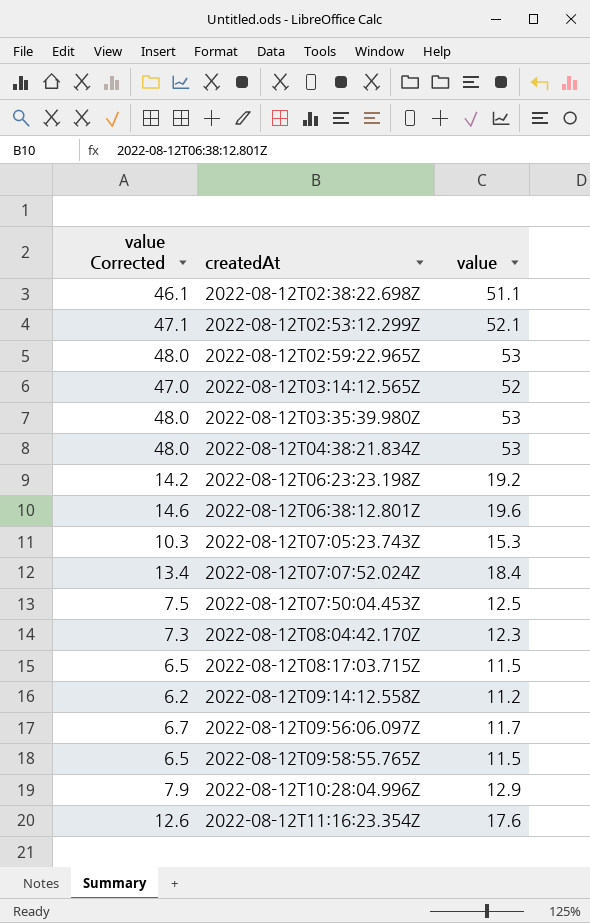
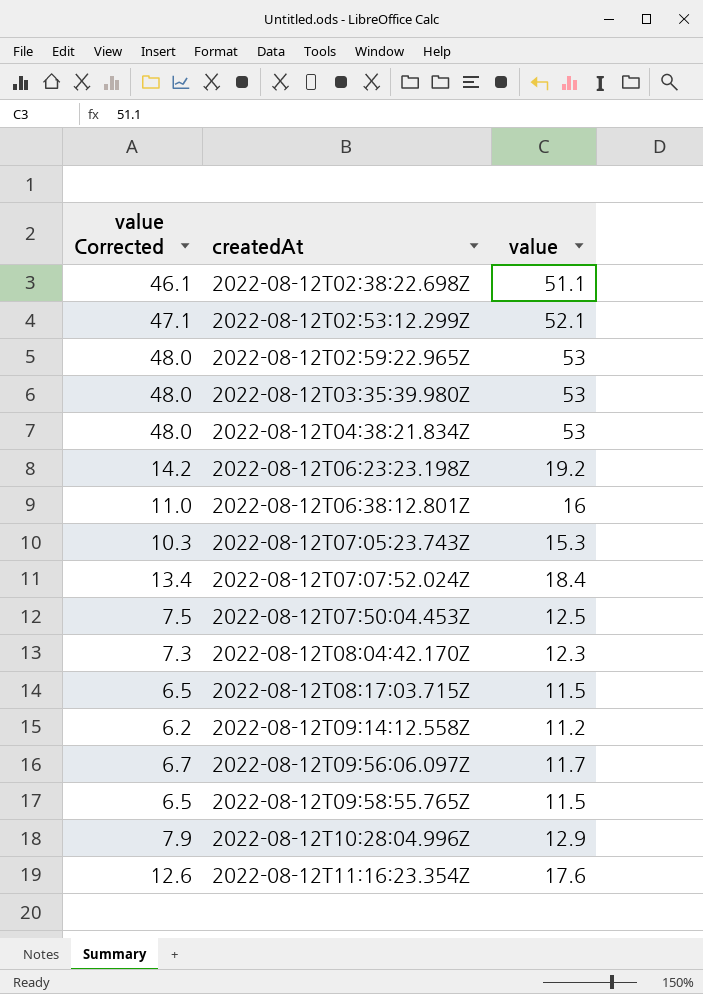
row 2022-08-12T03:14:12.565Z: 47.0 | 52 -> none
2022-08-12T06:38:12.801Z | value Corrected: 14.6 -> 11.0
2022-08-12T06:38:12.801Z | value: 19.6 -> 16

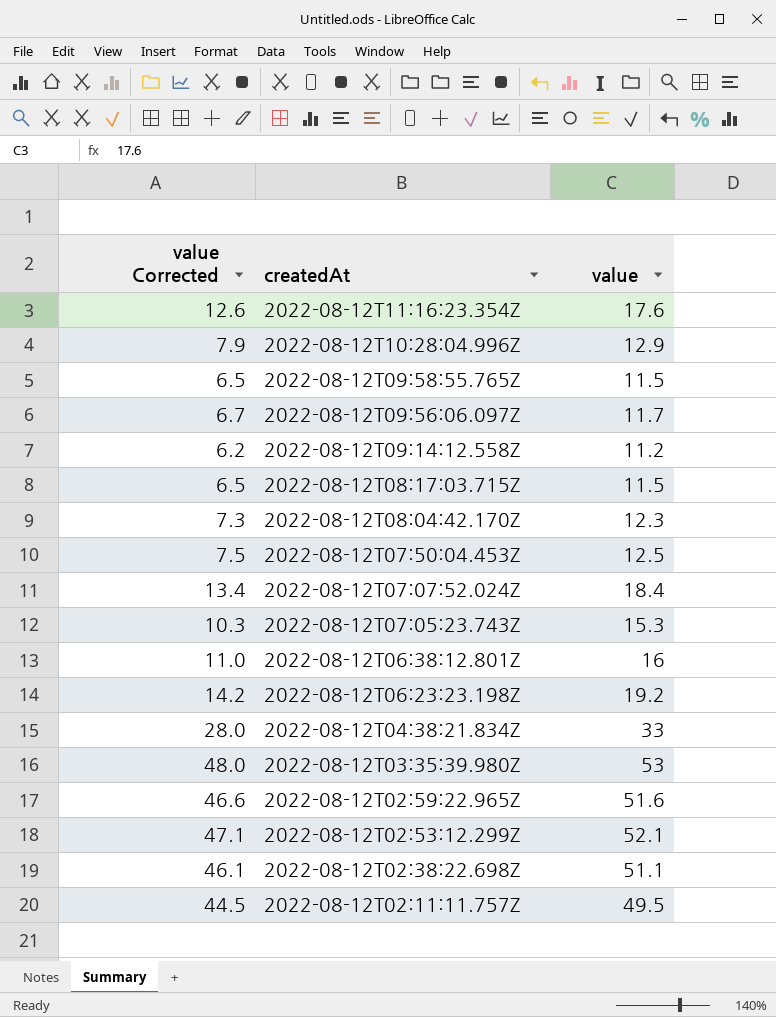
row order: createdAt ascending -> createdAt descending
2022-08-12T04:38:21.834Z | value Corrected: 48.0 -> 28.0
2022-08-12T04:38:21.834Z | value: 53 -> 33
2022-08-12T02:59:22.965Z | value Corrected: 48.0 -> 46.6
2022-08-12T02:59:22.965Z | value: 53 -> 51.6
row 2022-08-12T02:11:11.757Z: none -> 44.5 | 49.5

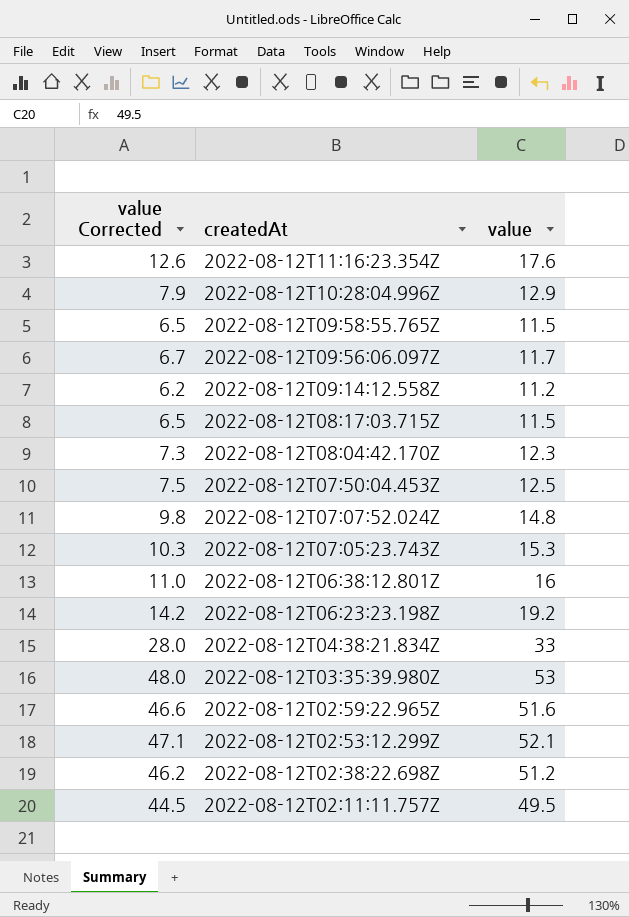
2022-08-12T07:07:52.024Z | value Corrected: 13.4 -> 9.8
2022-08-12T07:07:52.024Z | value: 18.4 -> 14.8
2022-08-12T02:38:22.698Z | value Corrected: 46.1 -> 46.2
2022-08-12T02:38:22.698Z | value: 51.1 -> 51.2

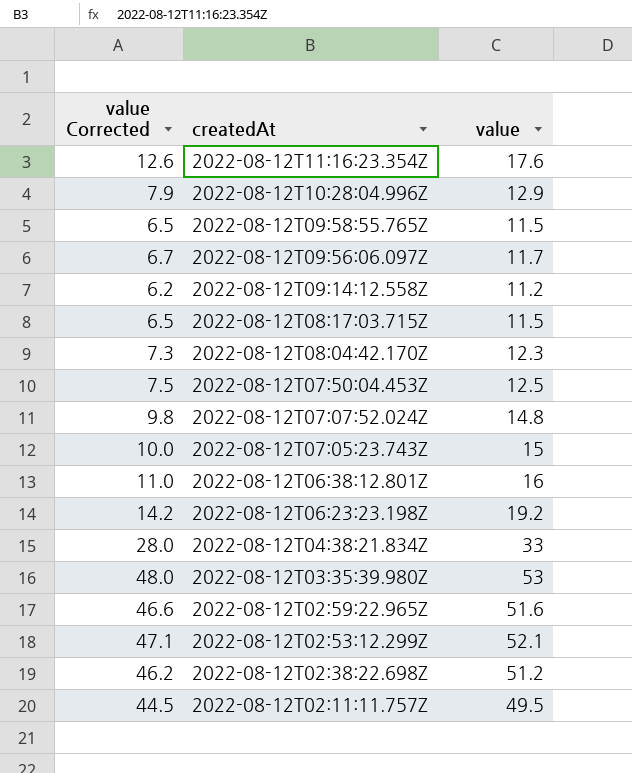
2022-08-12T07:05:23.743Z | value Corrected: 10.3 -> 10.0
2022-08-12T07:05:23.743Z | value: 15.3 -> 15

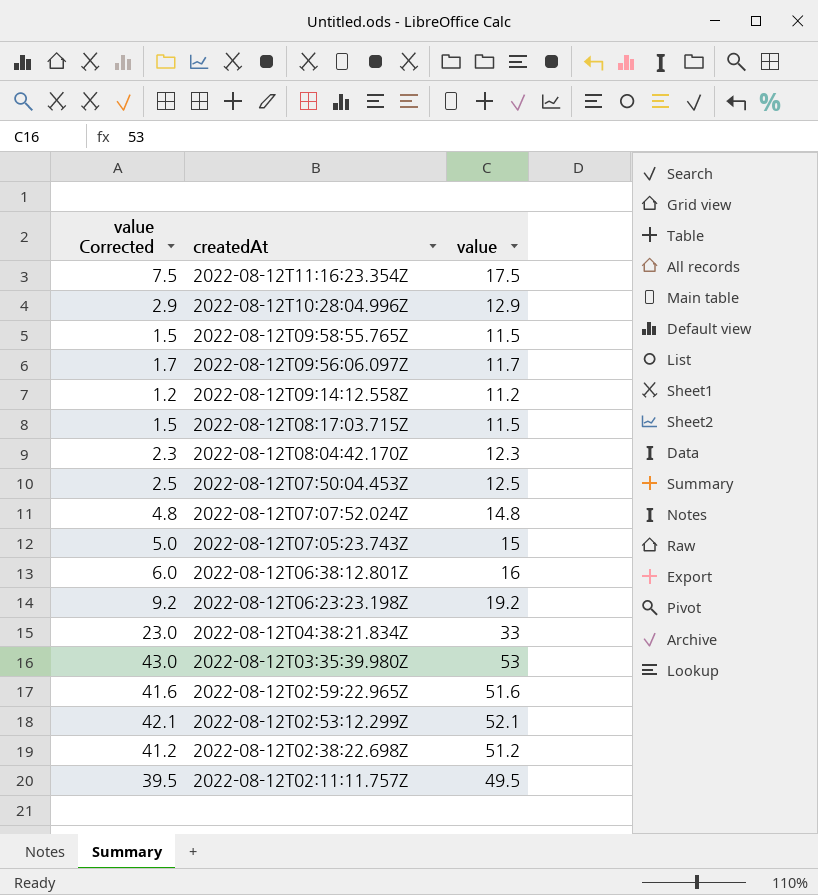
column value Corrected | formula: [value] - 5 -> [value] - 10
2022-08-12T11:16:23.354Z | value: 17.6 -> 17.5

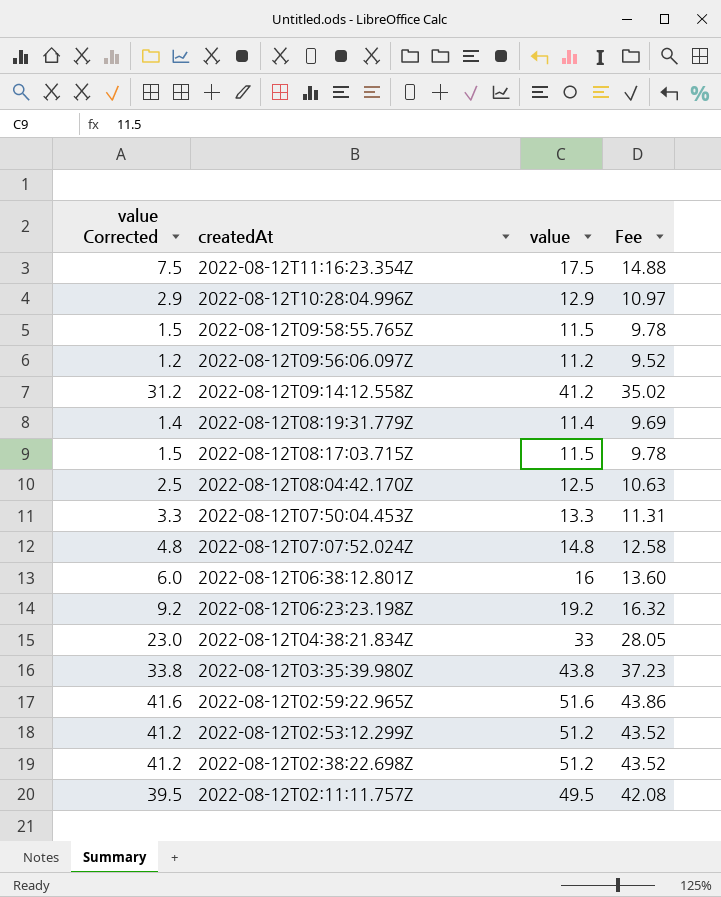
column Fee | formula: none -> [value] * 0.85
row 2022-08-12T07:05:23.743Z: 5.0 | 15 -> none
2022-08-12T09:56:06.097Z | value Corrected: 1.7 -> 1.2
2022-08-12T09:56:06.097Z | value: 11.7 -> 11.2
2022-08-12T09:14:12.558Z | value Corrected: 1.2 -> 31.2
2022-08-12T09:14:12.558Z | value: 11.2 -> 41.2
row 2022-08-12T08:19:31.779Z: none -> 1.4 | 11.4 | 9.69
2022-08-12T08:04:42.170Z | value Corrected: 2.3 -> 2.5
2022-08-12T08:04:42.170Z | value: 12.3 -> 12.5
2022-08-12T07:50:04.453Z | value Corrected: 2.5 -> 3.3
2022-08-12T07:50:04.453Z | value: 12.5 -> 13.3
2022-08-12T03:35:39.980Z | value Corrected: 43.0 -> 33.8
2022-08-12T03:35:39.980Z | value: 53 -> 43.8
2022-08-12T02:53:12.299Z | value Corrected: 42.1 -> 41.2
2022-08-12T02:53:12.299Z | value: 52.1 -> 51.2

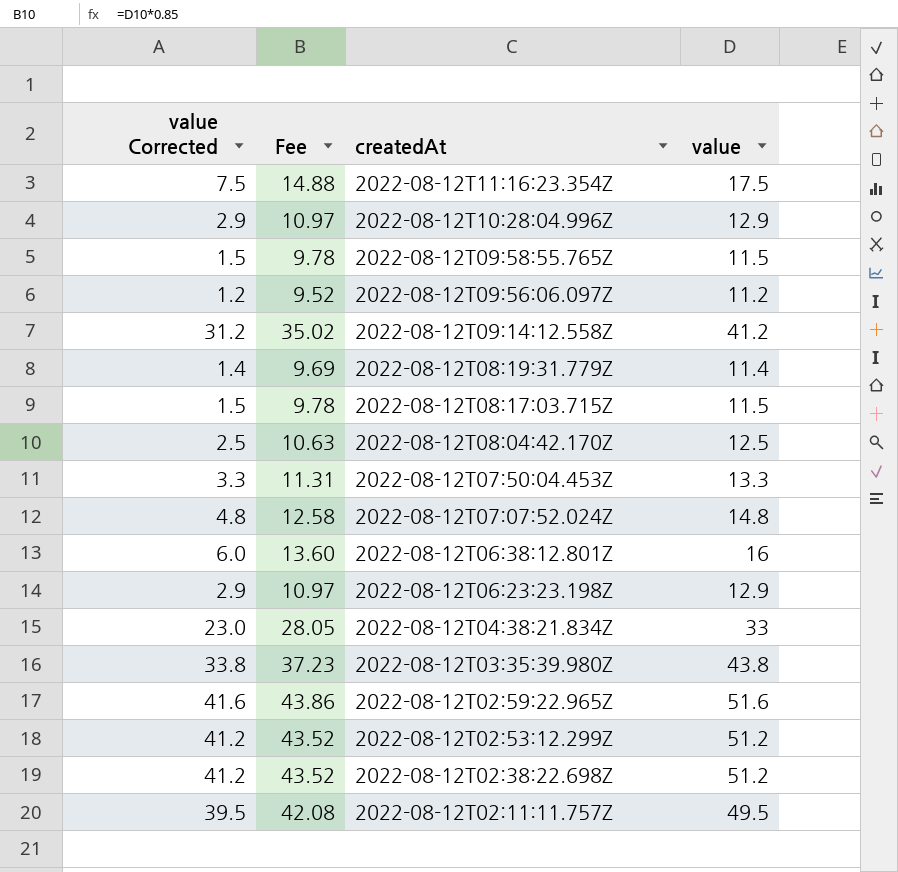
column Fee | position: 4 -> 2
2022-08-12T06:23:23.198Z | value Corrected: 9.2 -> 2.9
2022-08-12T06:23:23.198Z | Fee: 16.32 -> 10.97
2022-08-12T06:23:23.198Z | value: 19.2 -> 12.9

